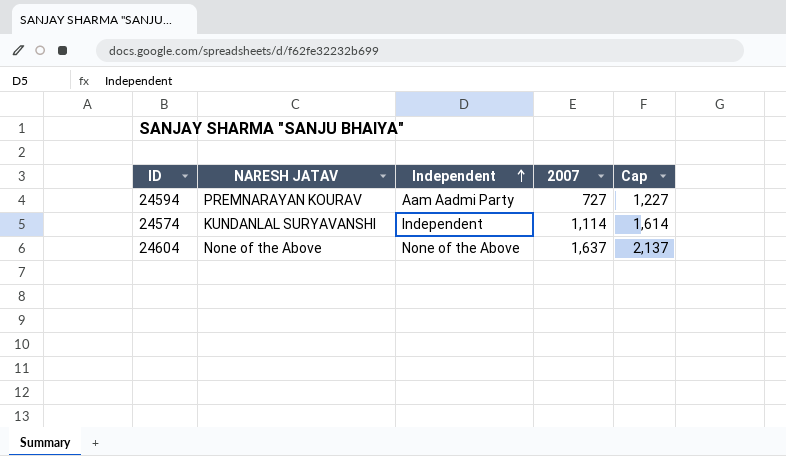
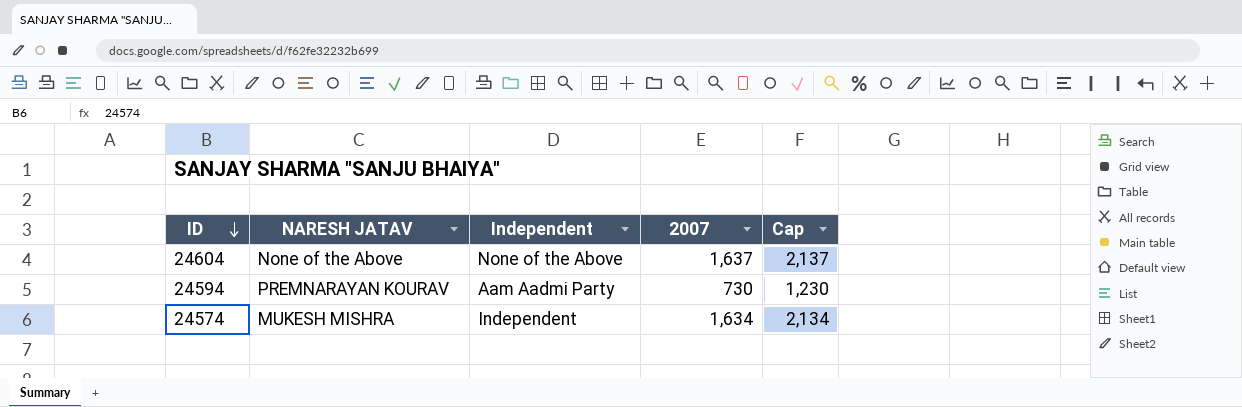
row order: Independent ascending -> ID descending
24594 | 2007: 727 -> 730
24594 | Cap: 1,227 -> 1,230
24574 | NARESH JATAV: KUNDANLAL SURYAVANSHI -> MUKESH MISHRA
24574 | 2007: 1,114 -> 1,634
24574 | Cap: 1,614 -> 2,134

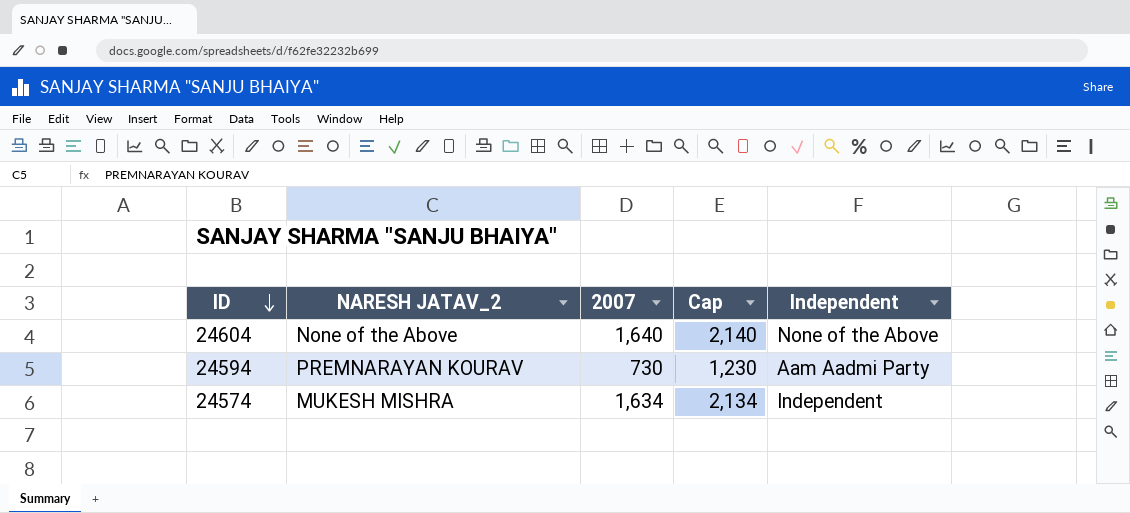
column name: NARESH JATAV -> NARESH JATAV_2
column Independent | position: 3 -> 5
24604 | 2007: 1,637 -> 1,640
24604 | Cap: 2,137 -> 2,140

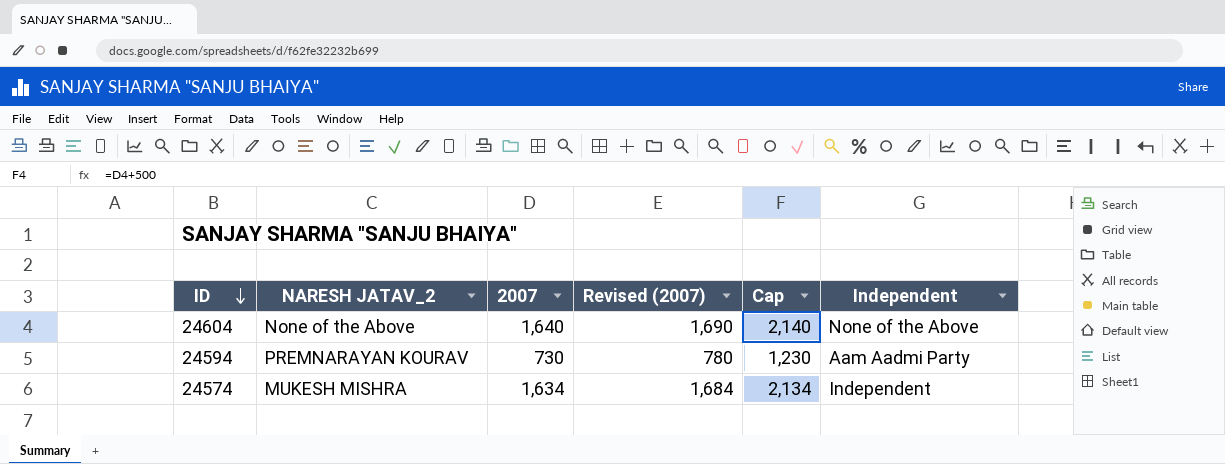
column Revised (2007) | formula: none -> [2007] + 50

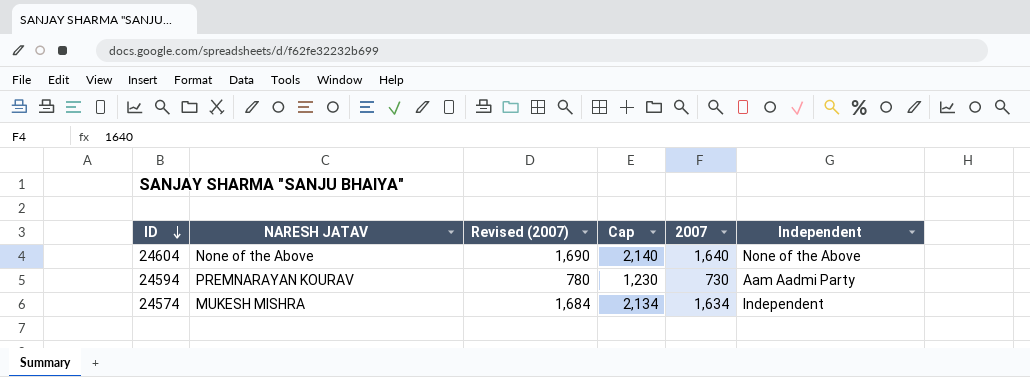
column name: NARESH JATAV_2 -> NARESH JATAV
column 2007 | position: 3 -> 5

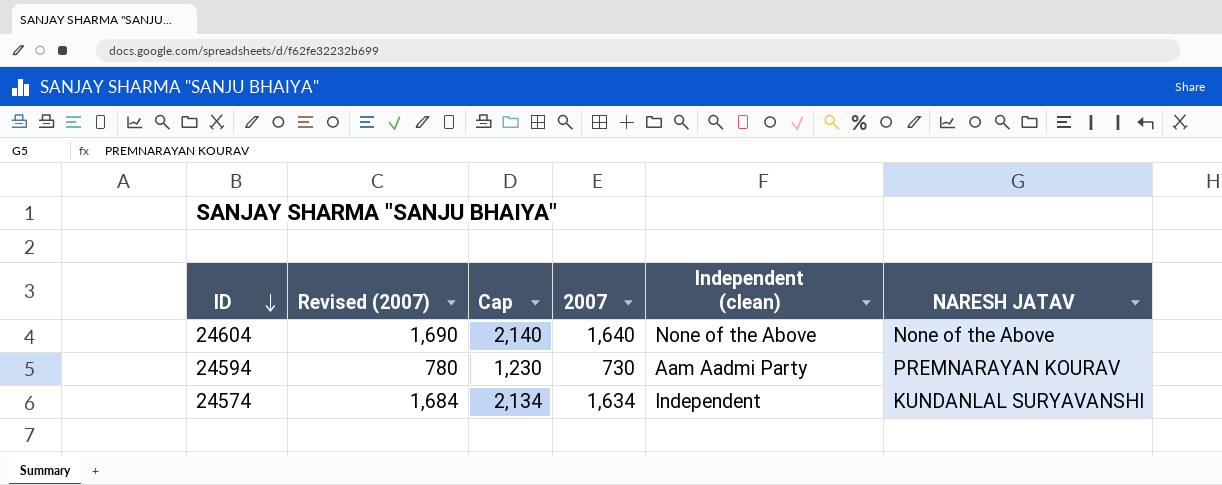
column name: Independent -> Independent (clean)
column NARESH JATAV | position: 2 -> 6
24574 | NARESH JATAV: MUKESH MISHRA -> KUNDANLAL SURYAVANSHI

